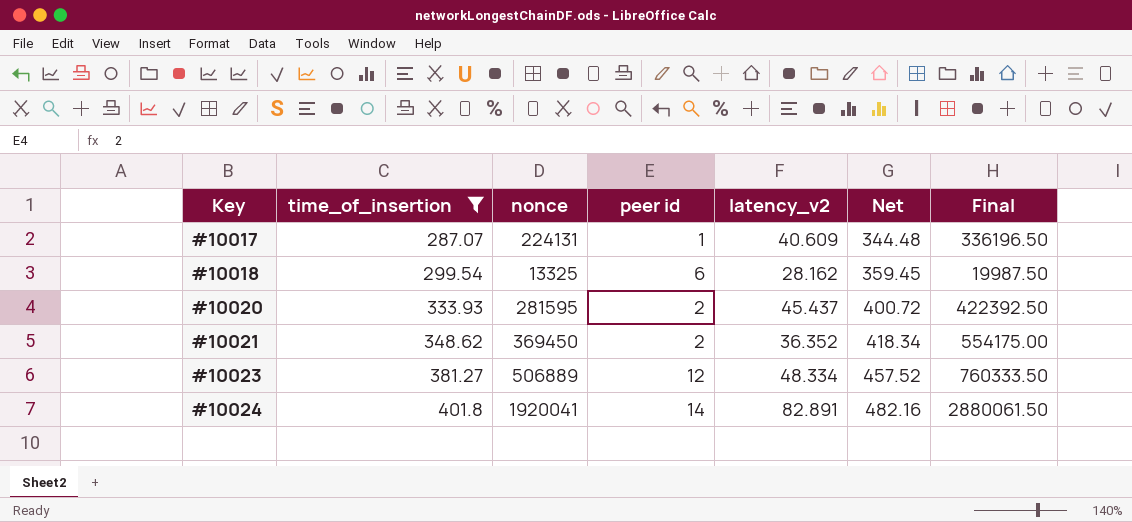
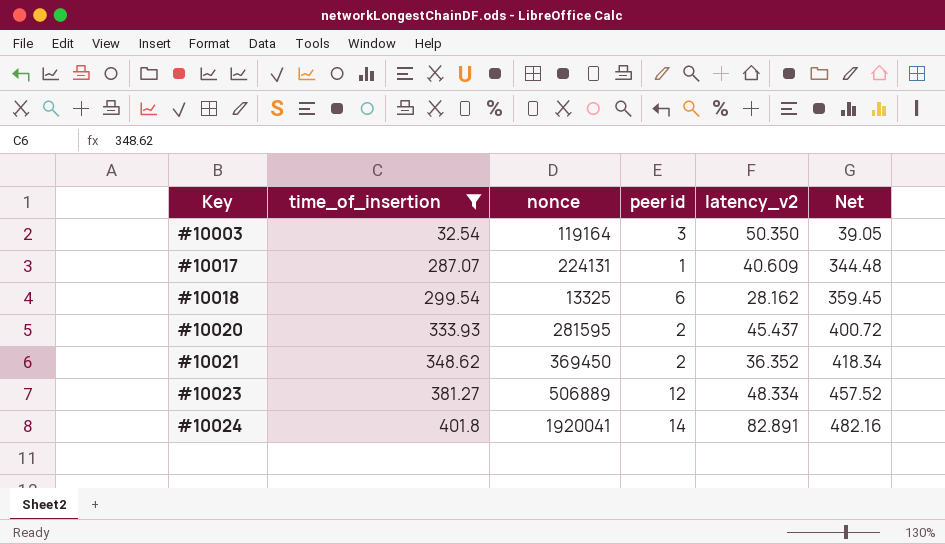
column Final | formula: [nonce] * 1.5 -> none
row #10003: none -> 32.54 | 119164 | 3 | 50.350 | 39.05

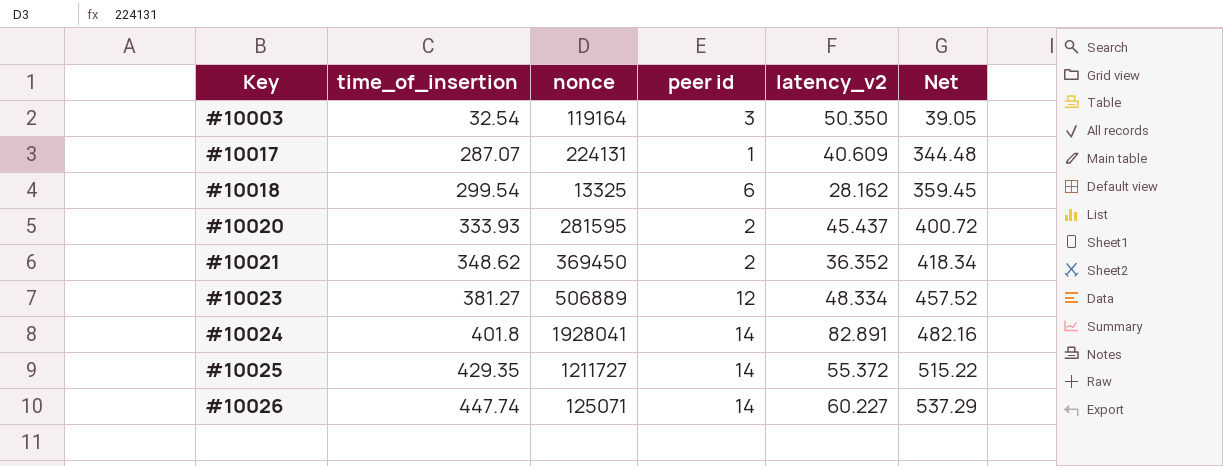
filter: time_of_insertion <= 401.8 -> none
#10024 | nonce: 1920041 -> 1928041

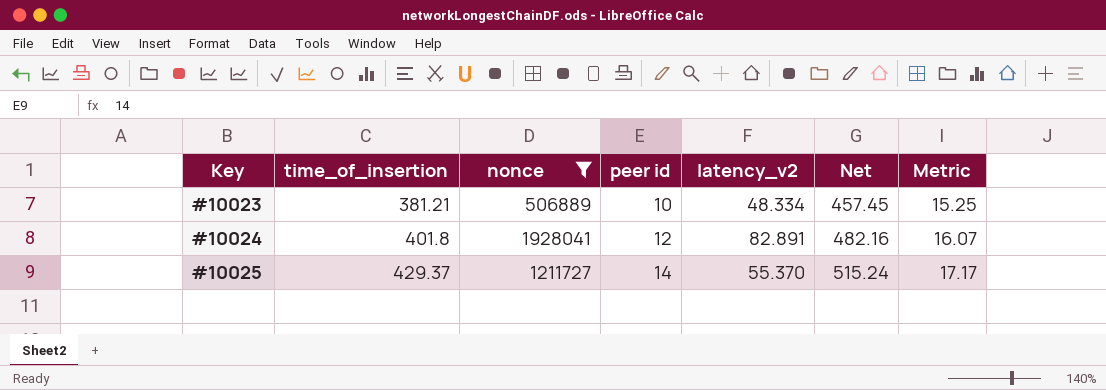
filter: none -> nonce >= 506889
column Metric | formula: none -> [time_of_insertion] * 0.04
#10023 | time_of_insertion: 381.27 -> 381.21
#10023 | peer id: 12 -> 10
#10023 | Net: 457.52 -> 457.45
#10024 | peer id: 14 -> 12
#10025 | time_of_insertion: 429.35 -> 429.37
#10025 | latency_v2: 55.372 -> 55.370
#10025 | Net: 515.22 -> 515.24

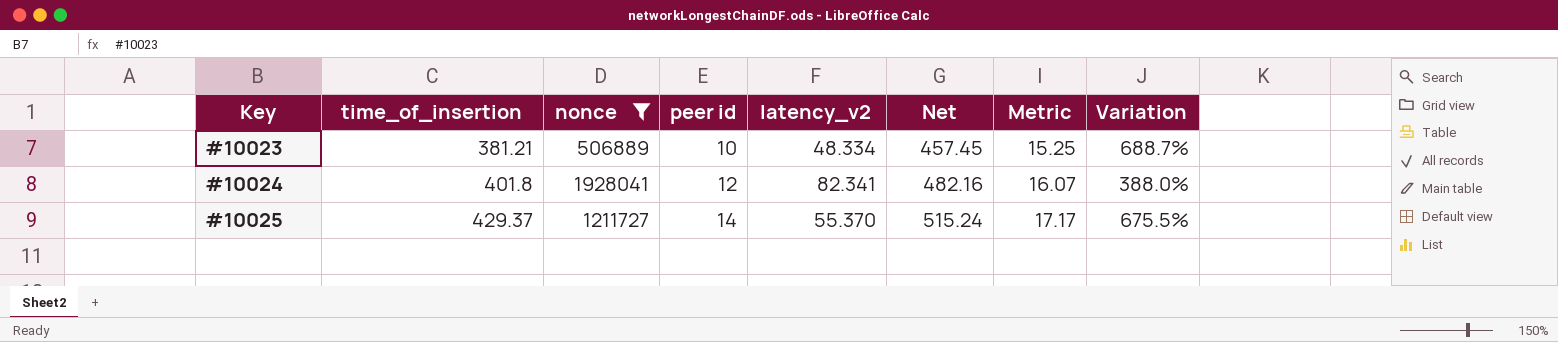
column Variation | formula: none -> ([time_of_insertion] - [latency_v2]) / [latency_v2]
#10024 | latency_v2: 82.891 -> 82.341

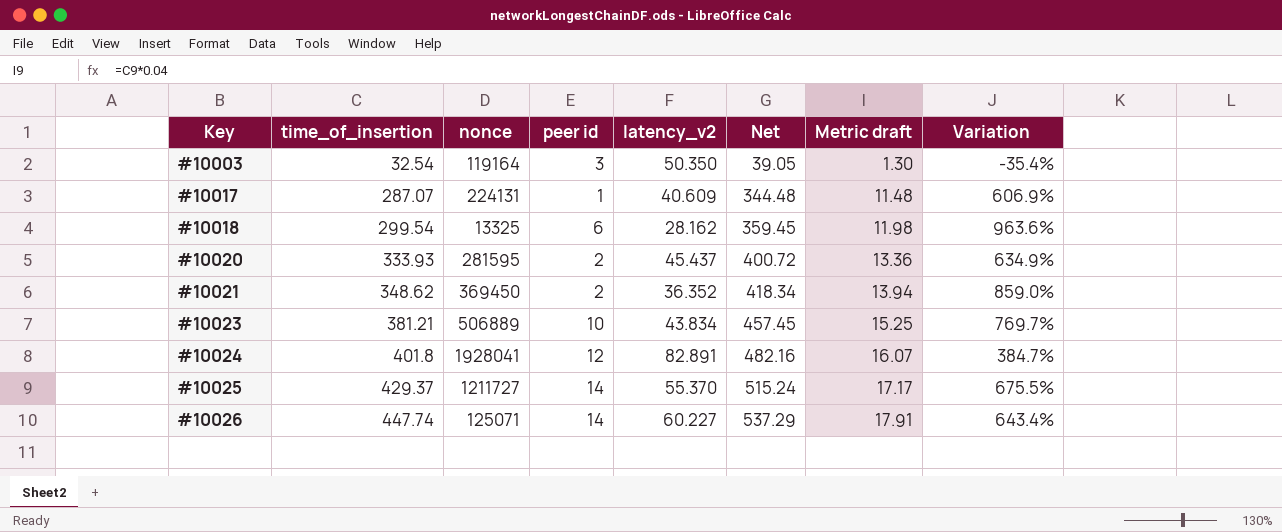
filter: nonce >= 506889 -> none
column name: Metric -> Metric draft
#10023 | latency_v2: 48.334 -> 43.834
#10023 | Variation: 688.7% -> 769.7%
#10024 | latency_v2: 82.341 -> 82.891
#10024 | Variation: 388.0% -> 384.7%

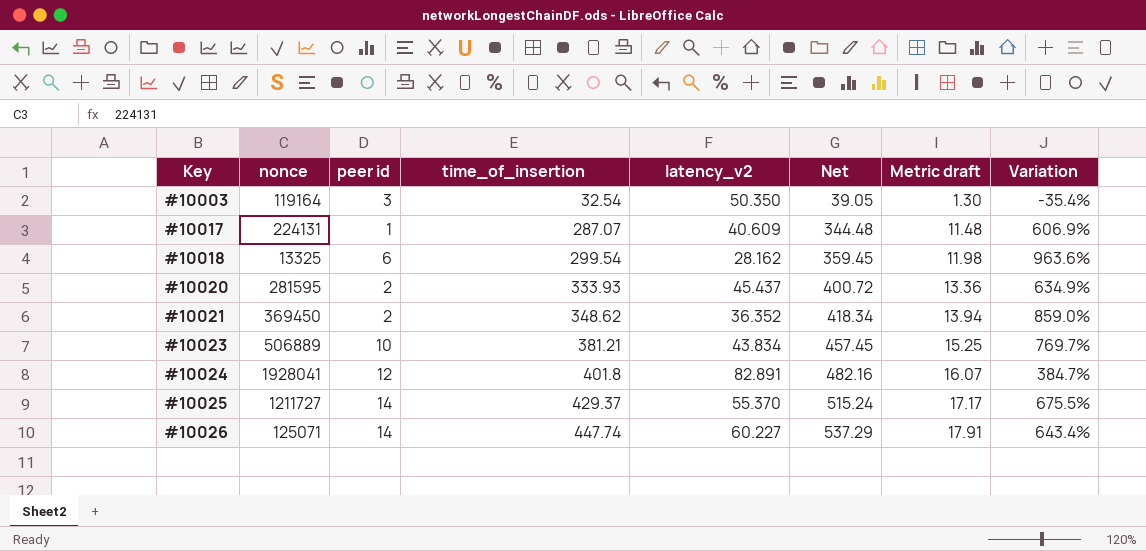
column time_of_insertion | position: 2 -> 4

